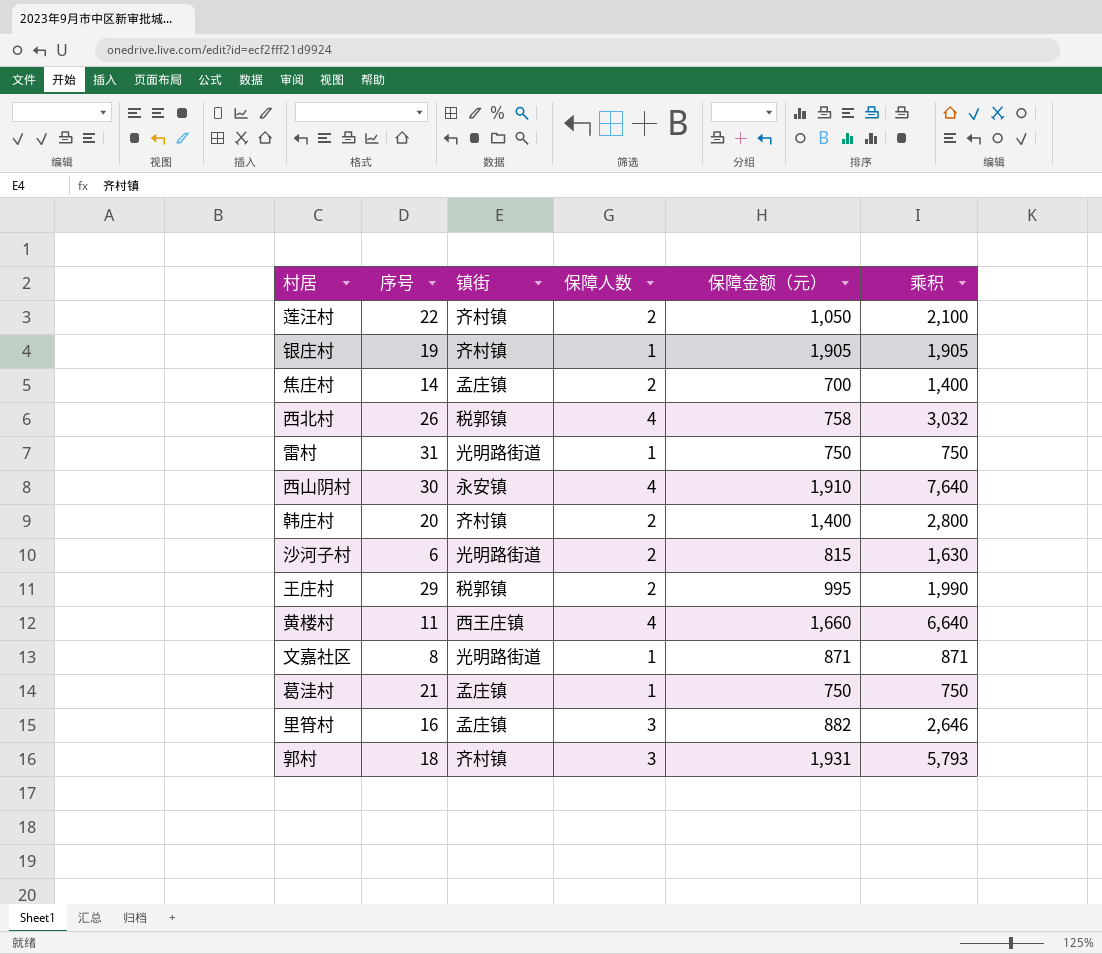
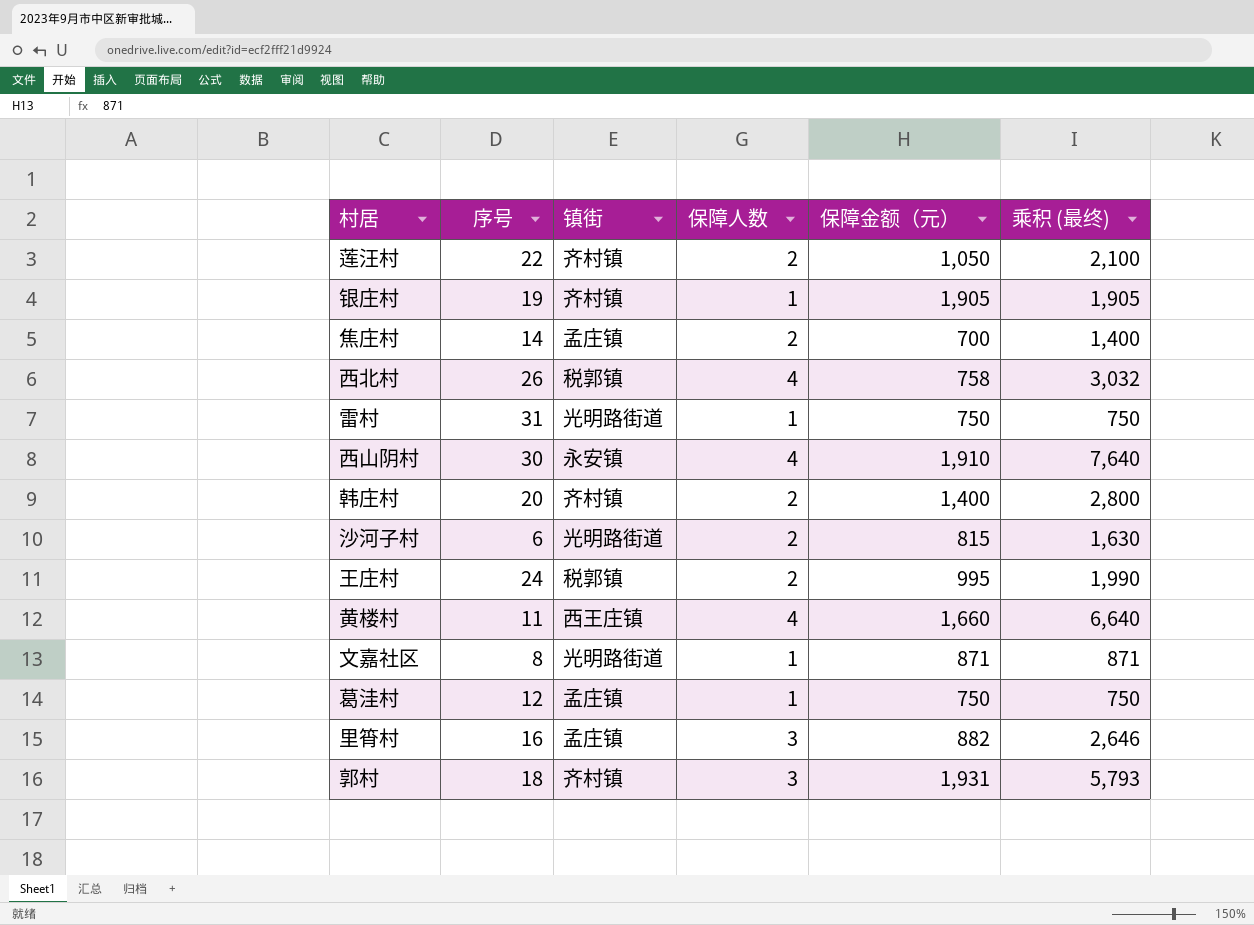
column name: 乘积 -> 乘积 (最终)
王庄村 | 序号: 29 -> 24
葛洼村 | 序号: 21 -> 12

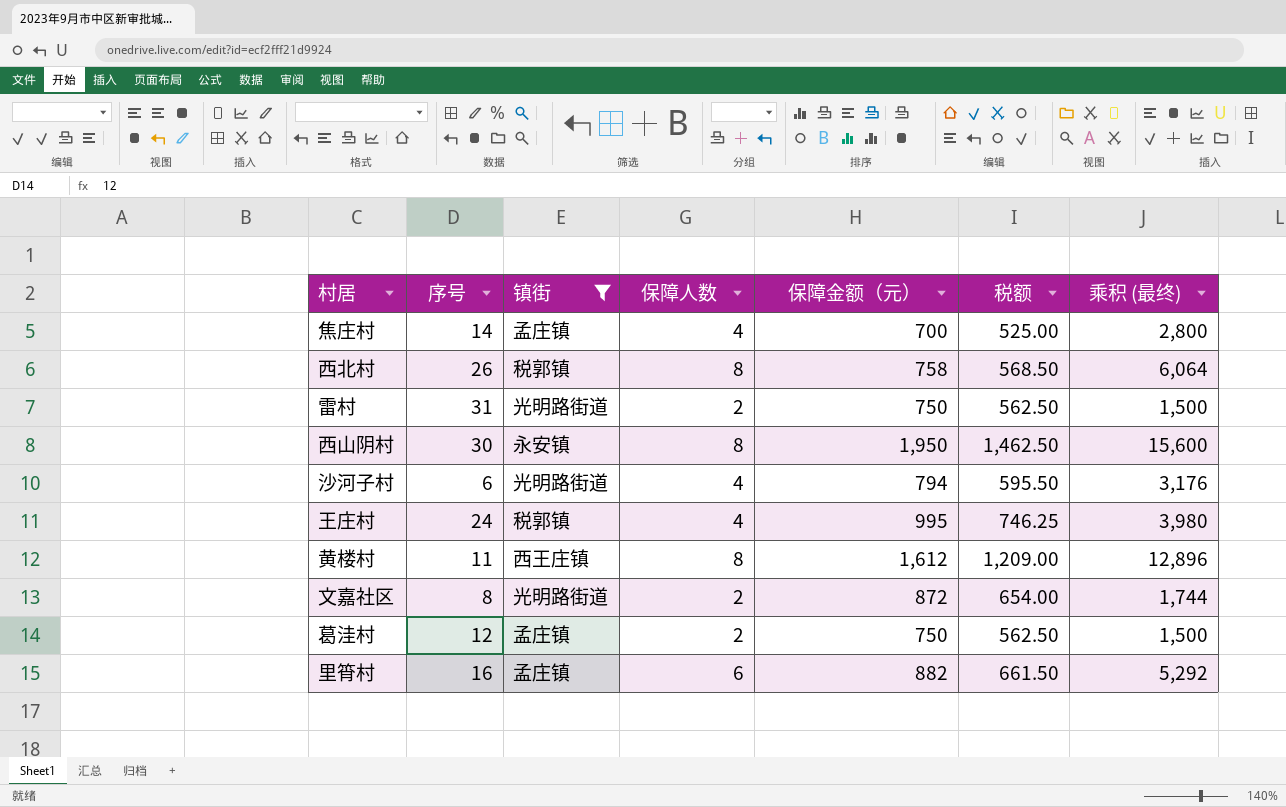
filter: none -> 镇街 != 齐村镇
column 税额 | formula: none -> [保障金额（元）] * 0.75
焦庄村 | 保障人数: 2 -> 4
焦庄村 | 乘积 (最终): 1,400 -> 2,800
西北村 | 保障人数: 4 -> 8
西北村 | 乘积 (最终): 3,032 -> 6,064
雷村 | 保障人数: 1 -> 2
雷村 | 乘积 (最终): 750 -> 1,500
西山阴村 | 保障人数: 4 -> 8
西山阴村 | 保障金额（元）: 1,910 -> 1,950
西山阴村 | 乘积 (最终): 7,640 -> 15,600
沙河子村 | 保障人数: 2 -> 4
沙河子村 | 保障金额（元）: 815 -> 794
沙河子村 | 乘积 (最终): 1,630 -> 3,176
王庄村 | 保障人数: 2 -> 4
王庄村 | 乘积 (最终): 1,990 -> 3,980
黄楼村 | 保障人数: 4 -> 8
黄楼村 | 保障金额（元）: 1,660 -> 1,612
黄楼村 | 乘积 (最终): 6,640 -> 12,896
文嘉社区 | 保障人数: 1 -> 2
文嘉社区 | 保障金额（元）: 871 -> 872
文嘉社区 | 乘积 (最终): 871 -> 1,744
葛洼村 | 保障人数: 1 -> 2
葛洼村 | 乘积 (最终): 750 -> 1,500
里筲村 | 保障人数: 3 -> 6
里筲村 | 乘积 (最终): 2,646 -> 5,292

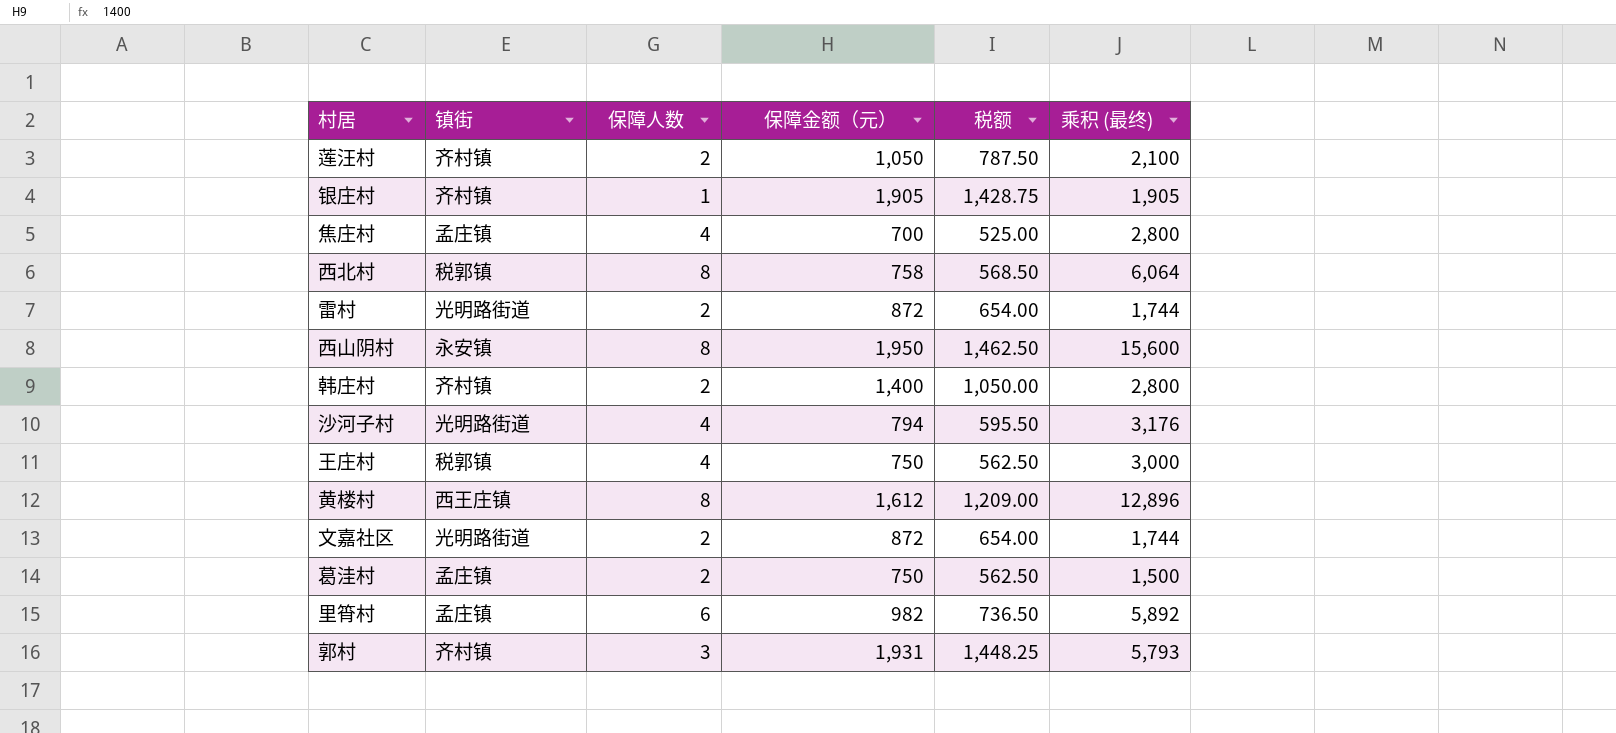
filter: 镇街 != 齐村镇 -> none
column 序号 | position: 2 -> none
雷村 | 保障金额（元）: 750 -> 872
雷村 | 税额: 562.50 -> 654.00
雷村 | 乘积 (最终): 1,500 -> 1,744
王庄村 | 保障金额（元）: 995 -> 750
王庄村 | 税额: 746.25 -> 562.50
王庄村 | 乘积 (最终): 3,980 -> 3,000
里筲村 | 保障金额（元）: 882 -> 982
里筲村 | 税额: 661.50 -> 736.50
里筲村 | 乘积 (最终): 5,292 -> 5,892

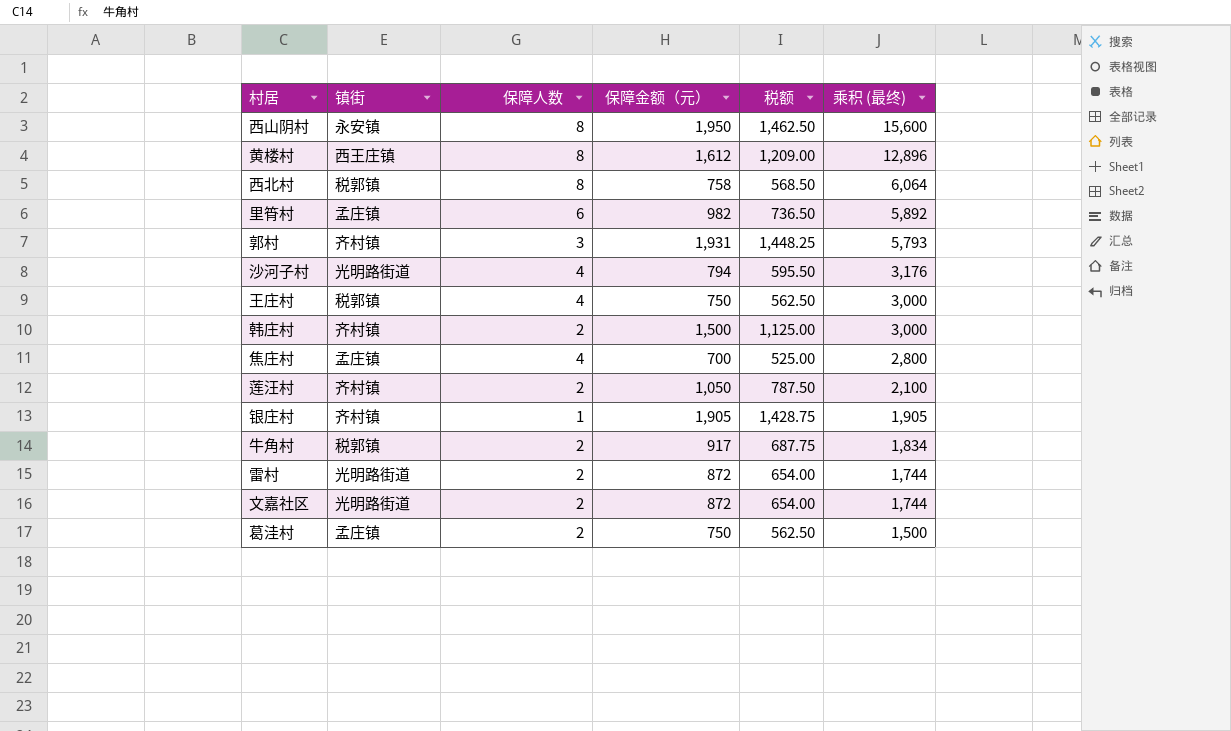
row order: none -> 乘积 (最终) descending
韩庄村 | 保障金额（元）: 1,400 -> 1,500
韩庄村 | 税额: 1,050.00 -> 1,125.00
韩庄村 | 乘积 (最终): 2,800 -> 3,000
row 牛角村: none -> 税郭镇 | 2 | 917 | 687.75 | 1,834

